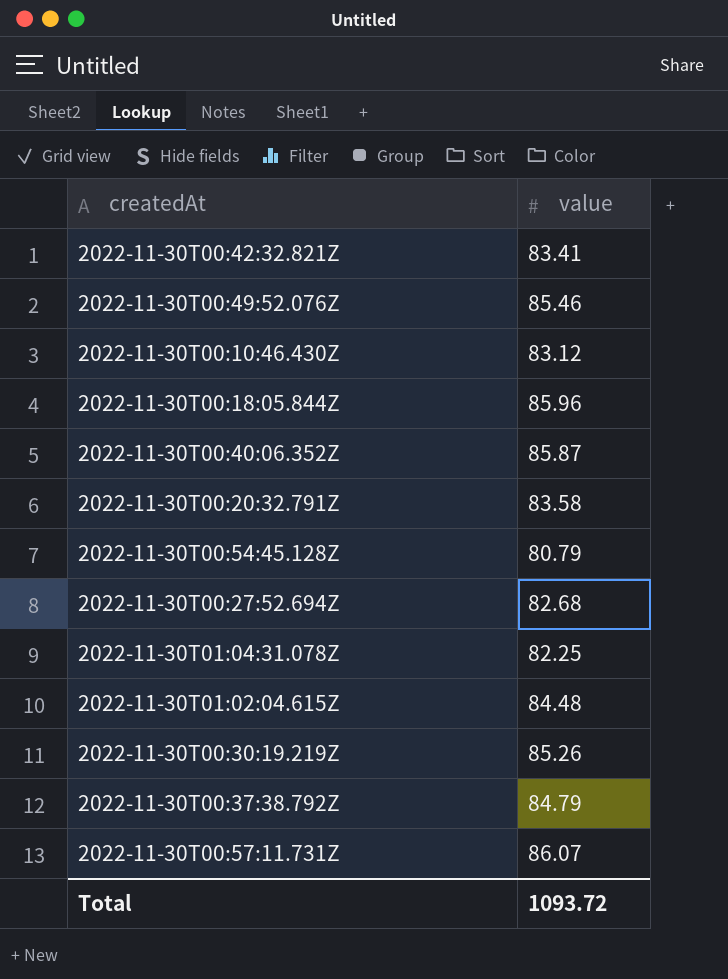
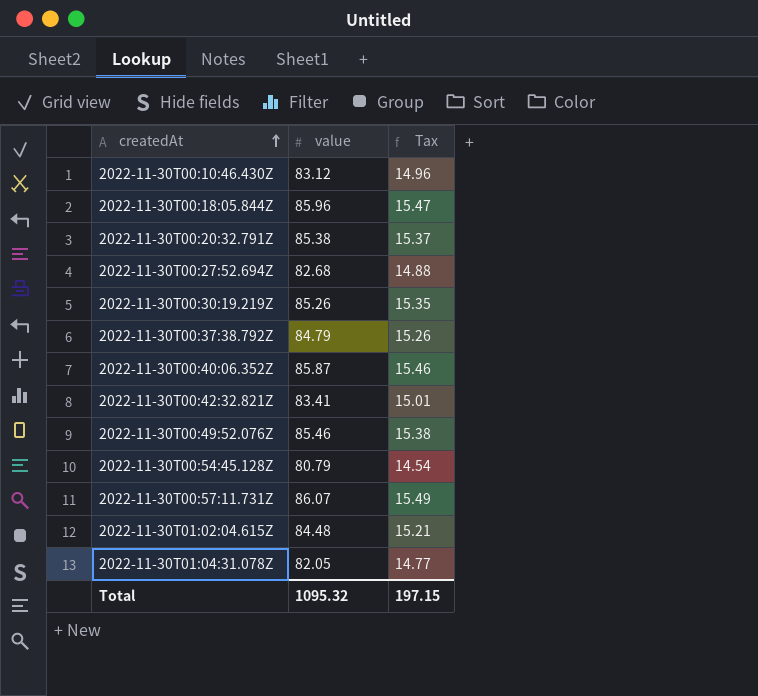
row order: none -> createdAt ascending
column Tax | formula: none -> [value] * 0.18
2022-11-30T00:20:32.791Z | value: 83.58 -> 85.38
2022-11-30T01:04:31.078Z | value: 82.25 -> 82.05
Total | value: 1093.72 -> 1095.32

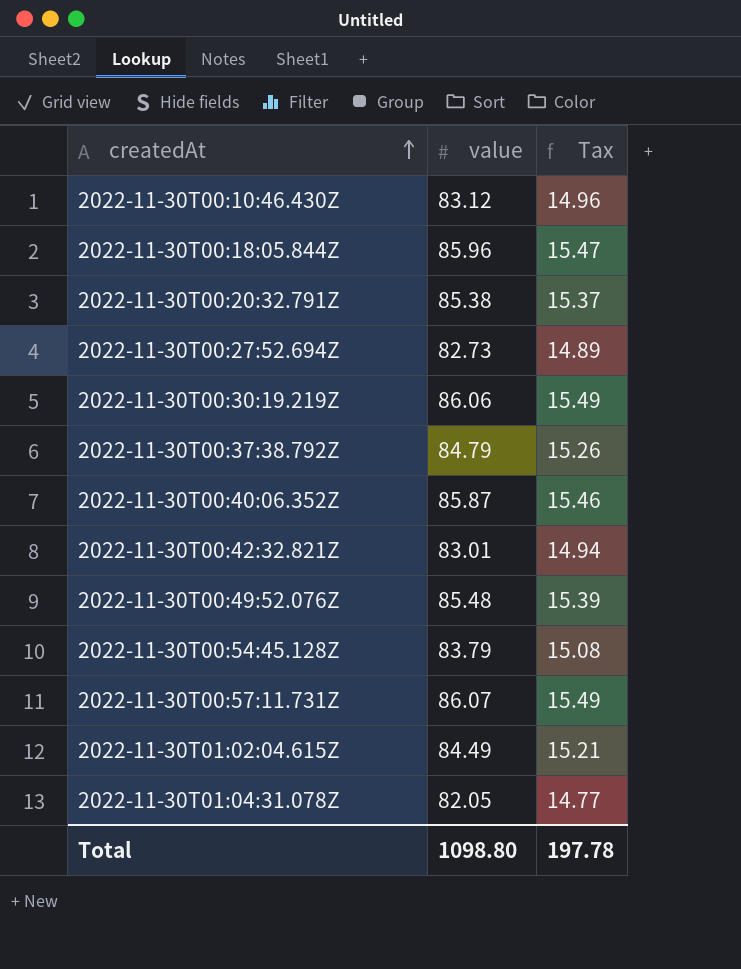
2022-11-30T00:27:52.694Z | value: 82.68 -> 82.73
2022-11-30T00:27:52.694Z | Tax: 14.88 -> 14.89
2022-11-30T00:30:19.219Z | value: 85.26 -> 86.06
2022-11-30T00:30:19.219Z | Tax: 15.35 -> 15.49
2022-11-30T00:42:32.821Z | value: 83.41 -> 83.01
2022-11-30T00:42:32.821Z | Tax: 15.01 -> 14.94
2022-11-30T00:49:52.076Z | value: 85.46 -> 85.48
2022-11-30T00:49:52.076Z | Tax: 15.38 -> 15.39
2022-11-30T00:54:45.128Z | value: 80.79 -> 83.79
2022-11-30T00:54:45.128Z | Tax: 14.54 -> 15.08
2022-11-30T01:02:04.615Z | value: 84.48 -> 84.49
Total | value: 1095.32 -> 1098.80
Total | Tax: 197.15 -> 197.78

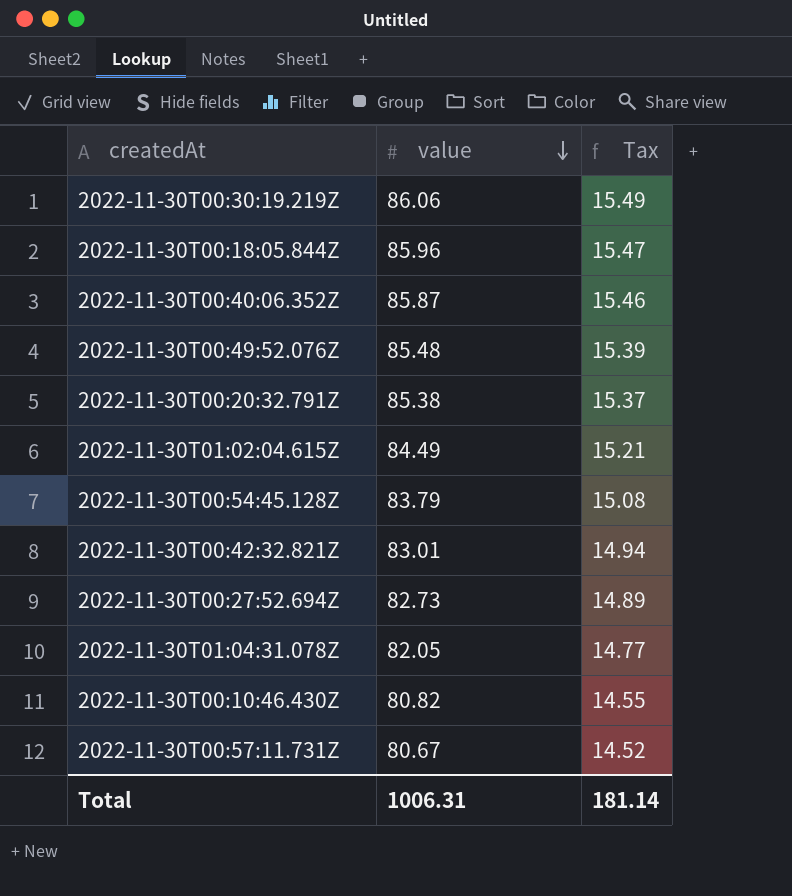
row order: createdAt ascending -> value descending
row 2022-11-30T00:37:38.792Z: 84.79 | 15.26 -> none
2022-11-30T00:10:46.430Z | value: 83.12 -> 80.82
2022-11-30T00:10:46.430Z | Tax: 14.96 -> 14.55
2022-11-30T00:57:11.731Z | value: 86.07 -> 80.67
2022-11-30T00:57:11.731Z | Tax: 15.49 -> 14.52
Total | value: 1098.80 -> 1006.31
Total | Tax: 197.78 -> 181.14

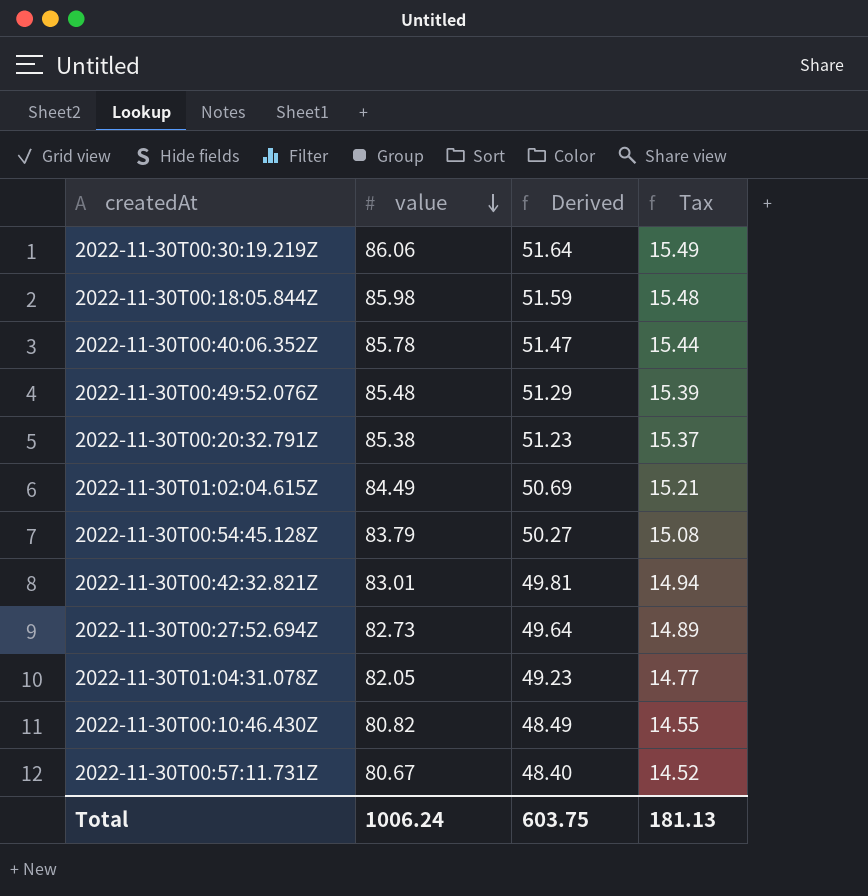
column Derived | formula: none -> [value] * 0.6
2022-11-30T00:18:05.844Z | value: 85.96 -> 85.98
2022-11-30T00:18:05.844Z | Tax: 15.47 -> 15.48
2022-11-30T00:40:06.352Z | value: 85.87 -> 85.78
2022-11-30T00:40:06.352Z | Tax: 15.46 -> 15.44
Total | value: 1006.31 -> 1006.24
Total | Tax: 181.14 -> 181.13

